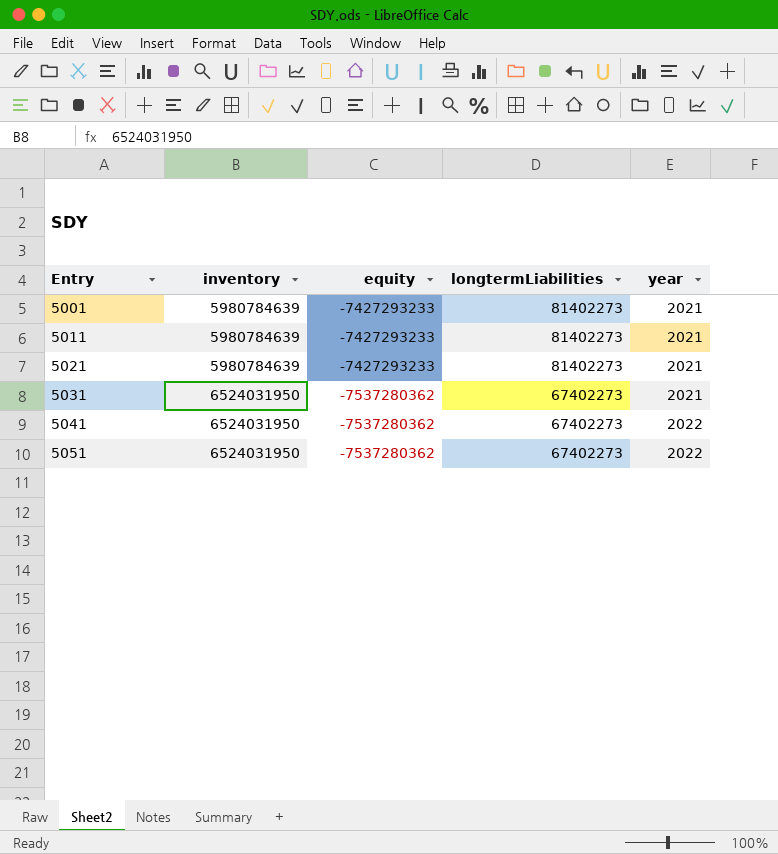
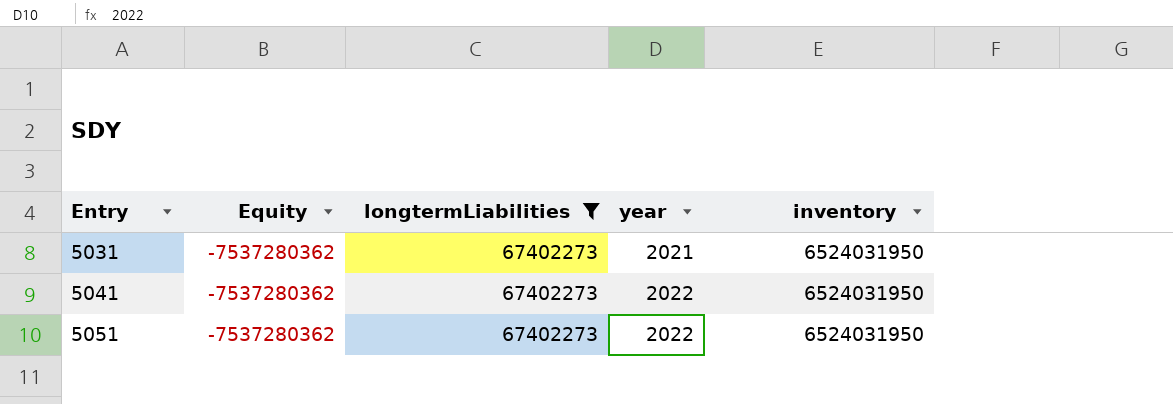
filter: none -> longtermLiabilities = 67402273
column name: equity -> Equity
column inventory | position: 2 -> 5

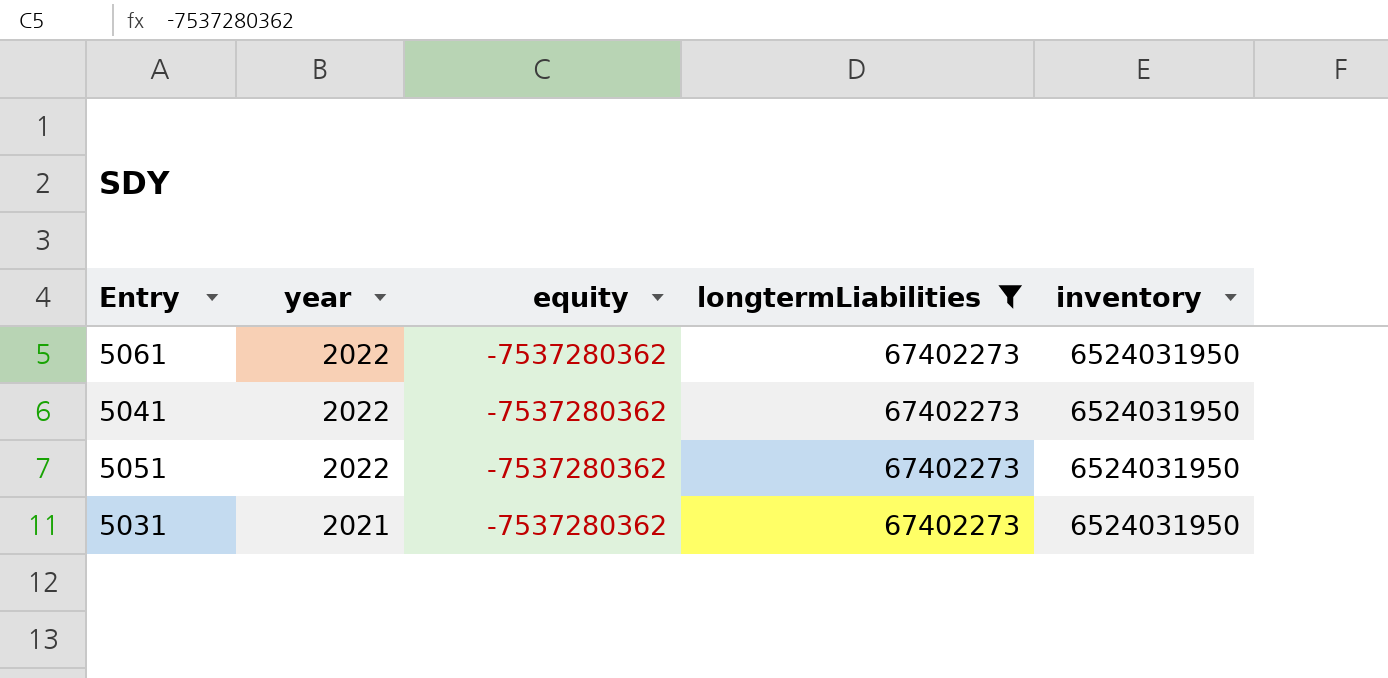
row order: Entry ascending -> year descending
column year | position: 4 -> 2
column name: Equity -> equity
row 5061: none -> 2022 | -7537280362 | 67402273 | 6524031950

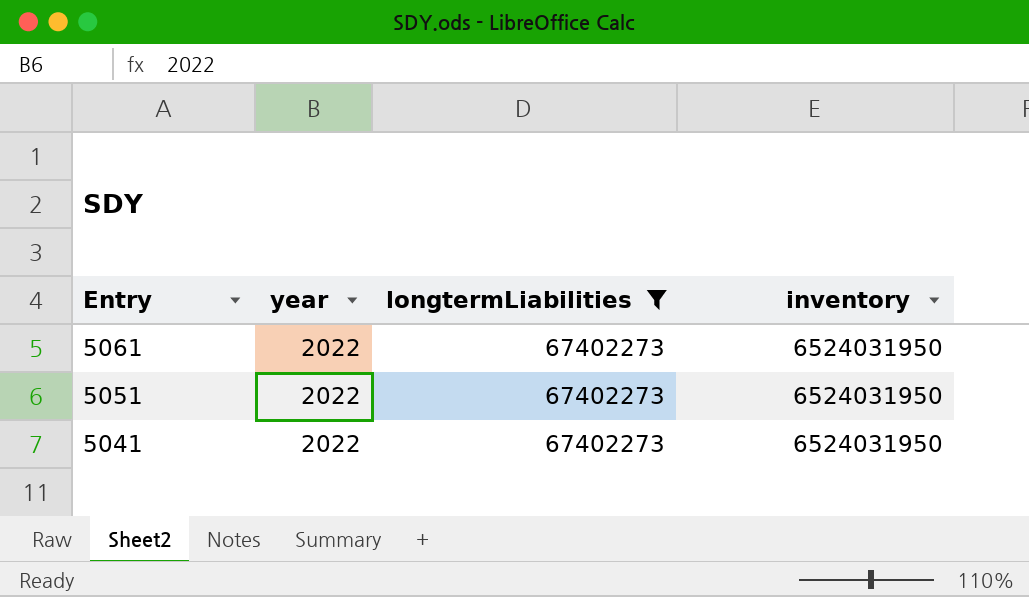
row order: year descending -> Entry descending
column equity | position: 3 -> none
row 5031: 2021 | -7537280362 | 67402273 | 6524031950 -> none

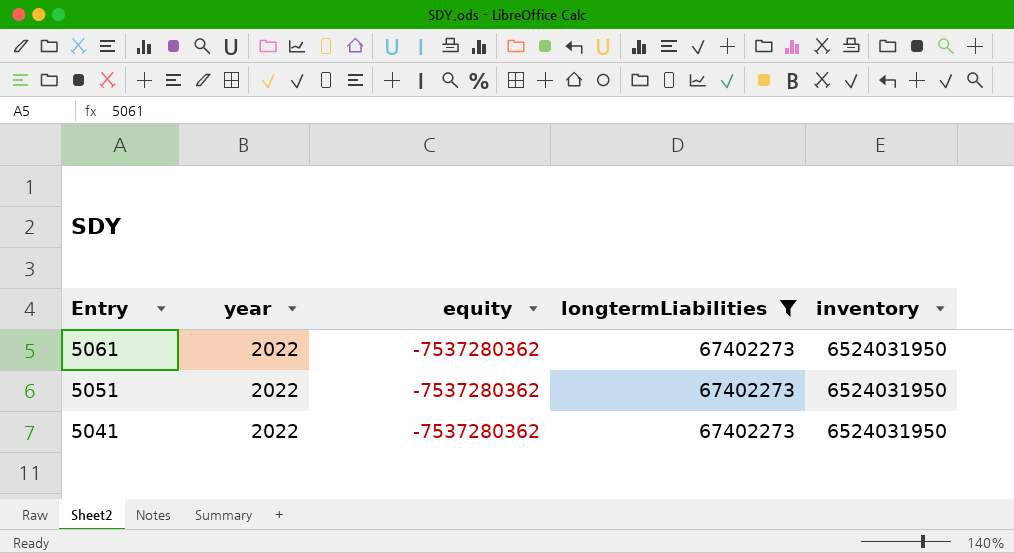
column equity | position: none -> 3

